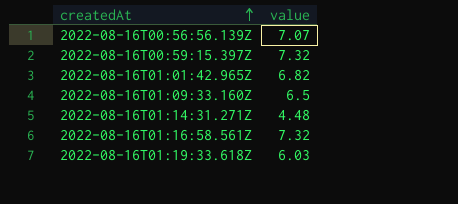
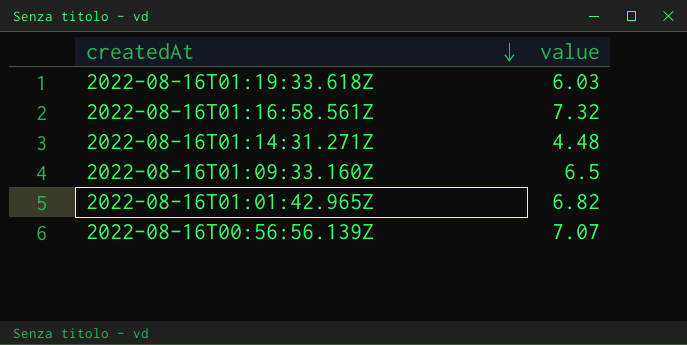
row order: createdAt ascending -> createdAt descending
row 2022-08-16T00:59:15.397Z: 7.32 -> none

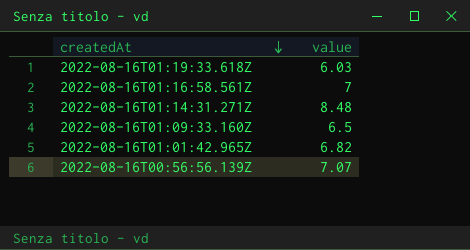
2022-08-16T01:16:58.561Z | value: 7.32 -> 7
2022-08-16T01:14:31.271Z | value: 4.48 -> 8.48

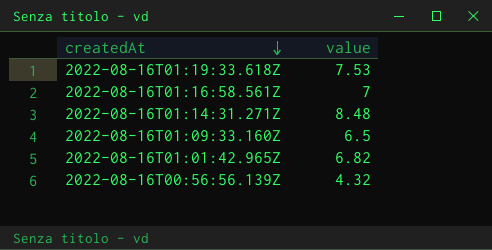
2022-08-16T01:19:33.618Z | value: 6.03 -> 7.53
2022-08-16T00:56:56.139Z | value: 7.07 -> 4.32

